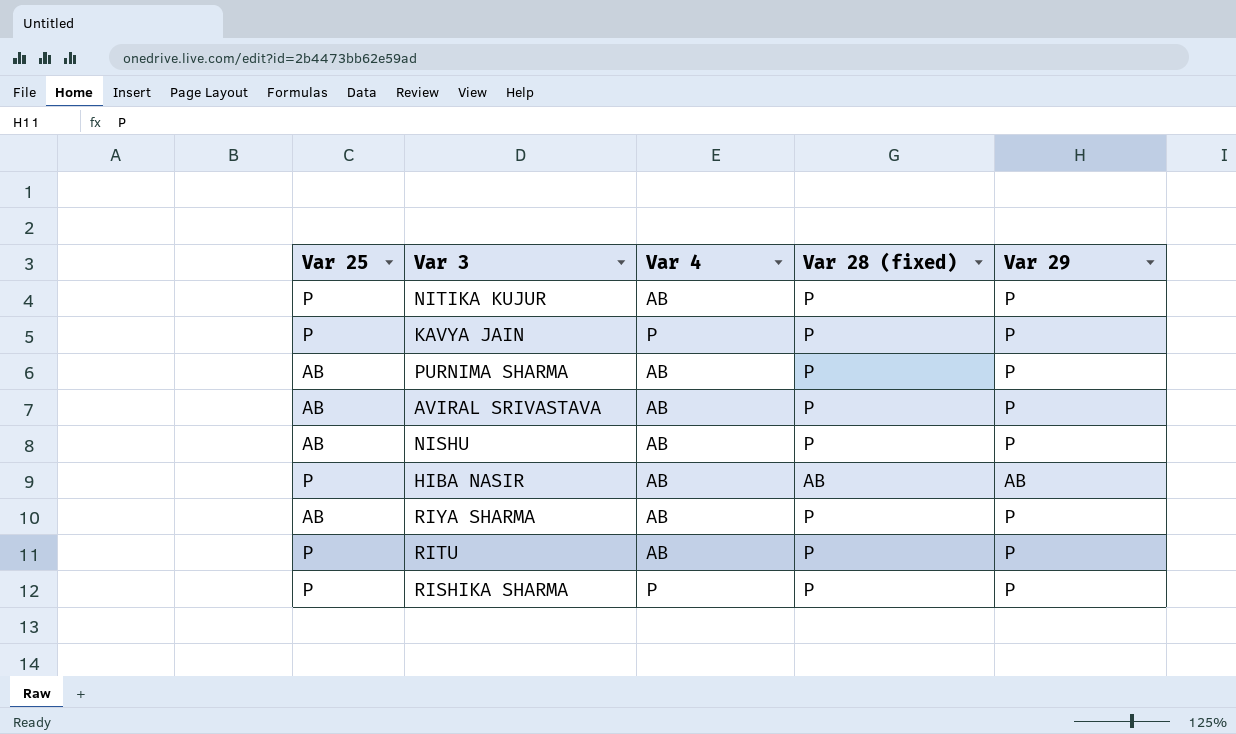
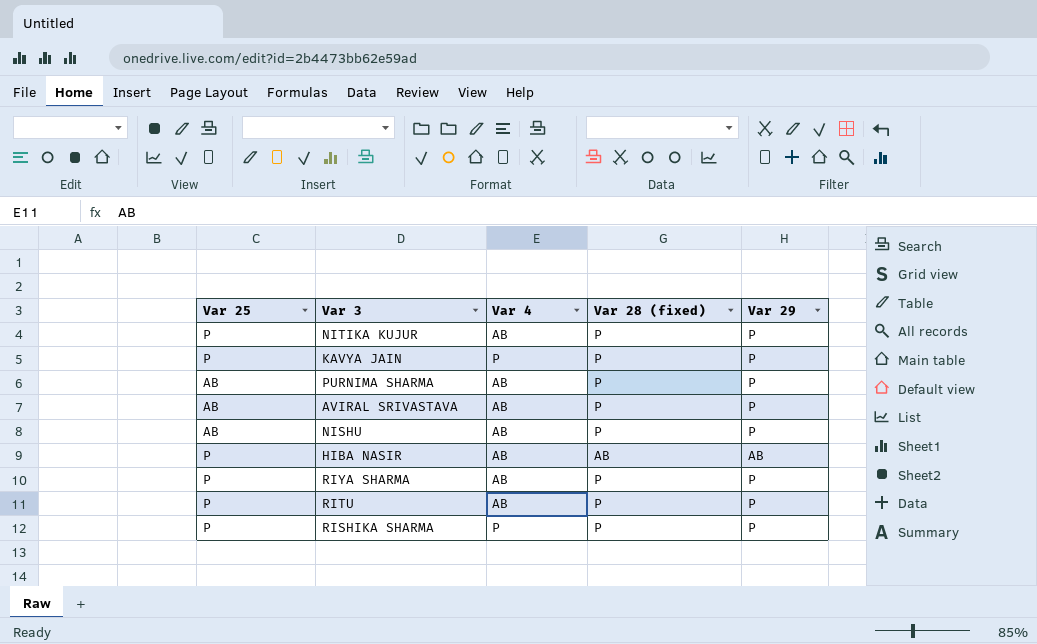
RIYA SHARMA | Var 25: AB -> P

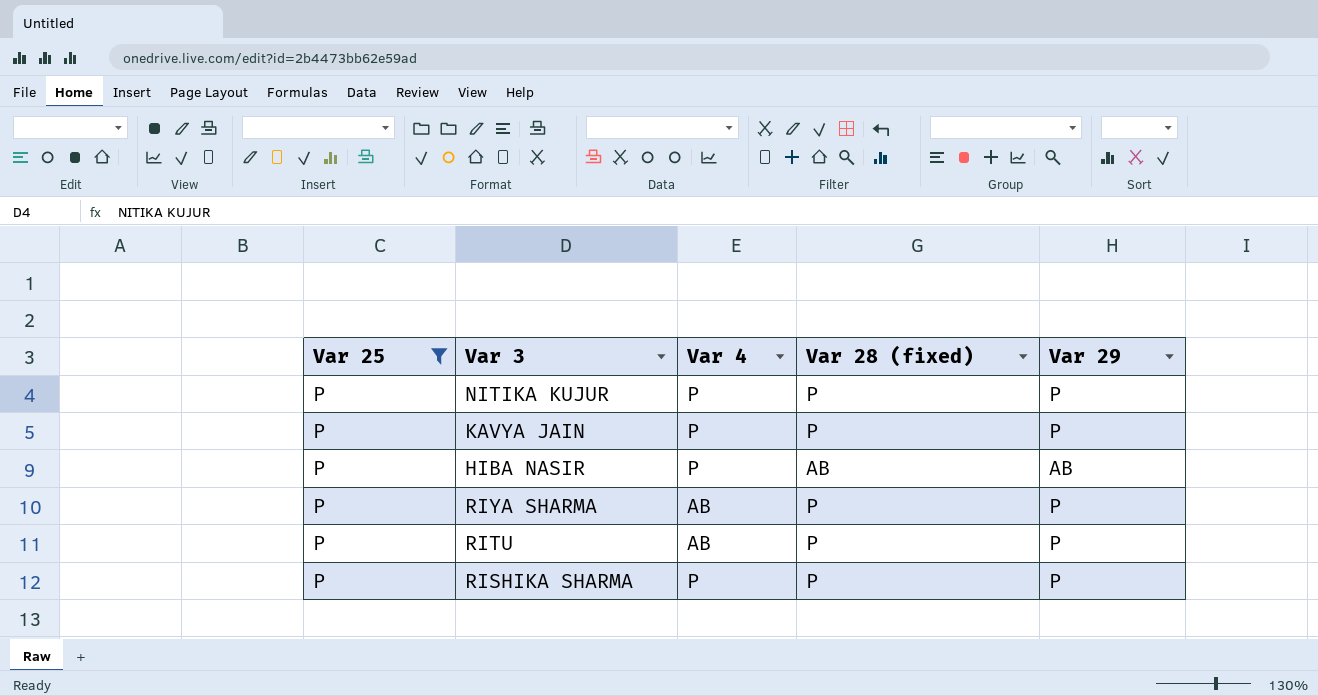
filter: none -> Var 25 = P
NITIKA KUJUR | Var 4: AB -> P
HIBA NASIR | Var 4: AB -> P

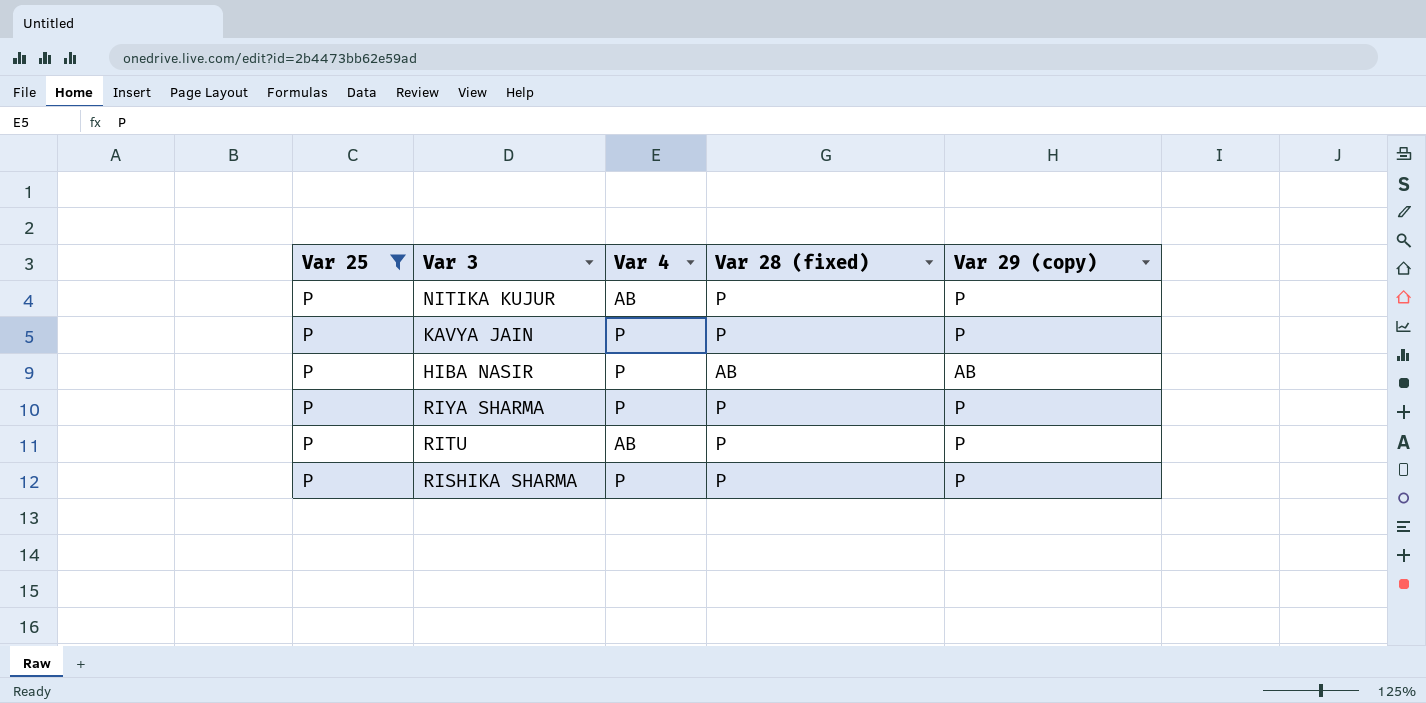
column name: Var 29 -> Var 29 (copy)
NITIKA KUJUR | Var 4: P -> AB
RIYA SHARMA | Var 4: AB -> P

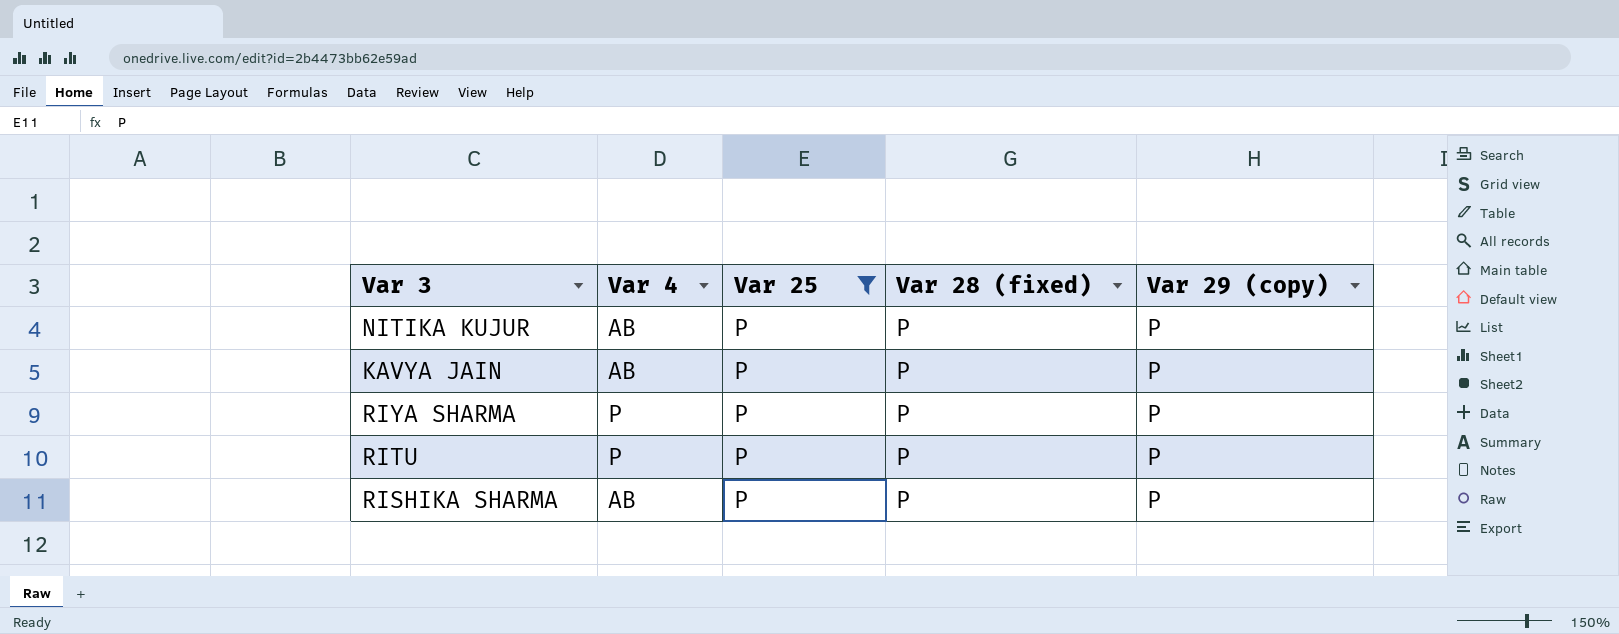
column Var 25 | position: 1 -> 3
row HIBA NASIR: P | P | AB | AB -> none
KAVYA JAIN | Var 4: P -> AB
RITU | Var 4: AB -> P
RISHIKA SHARMA | Var 4: P -> AB

